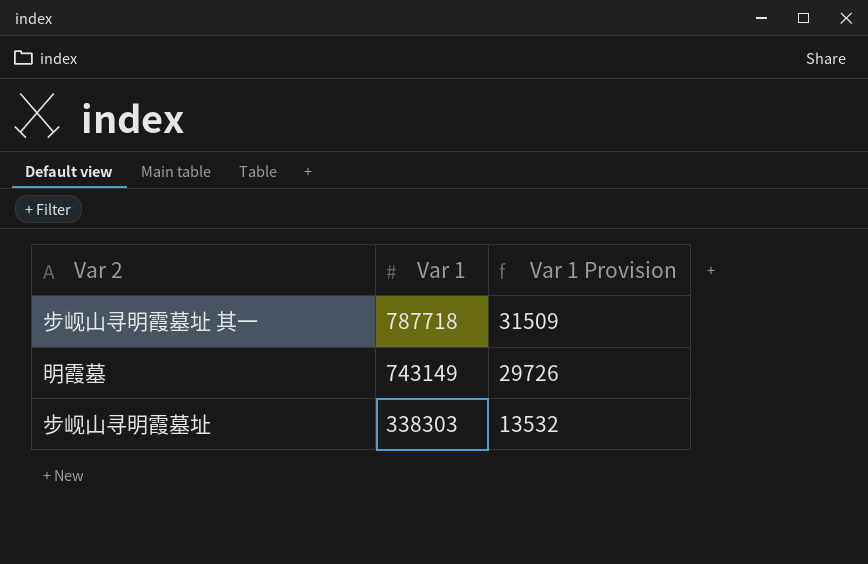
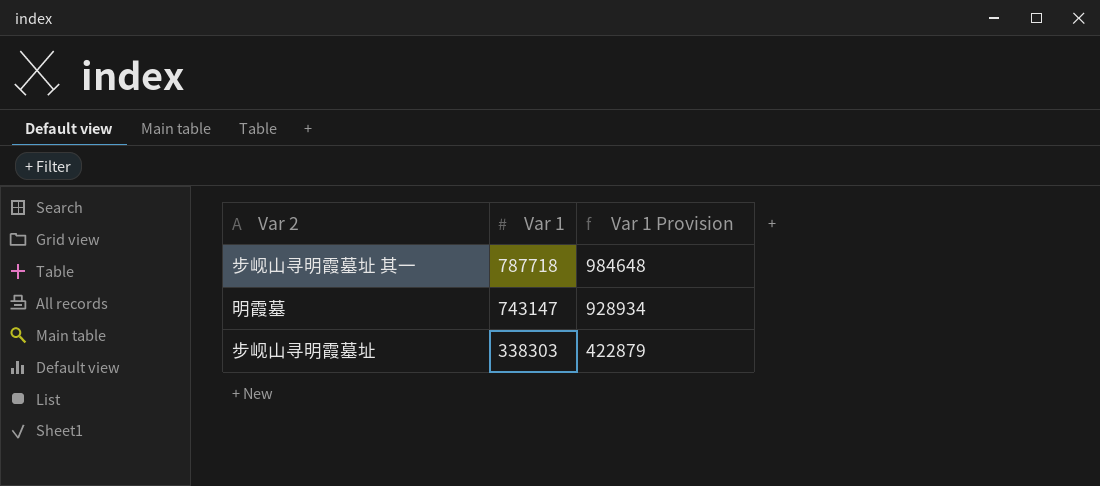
column Var 1 Provision | formula: [Var 1] * 0.04 -> [Var 1] * 1.25
明霞墓 | Var 1: 743149 -> 743147

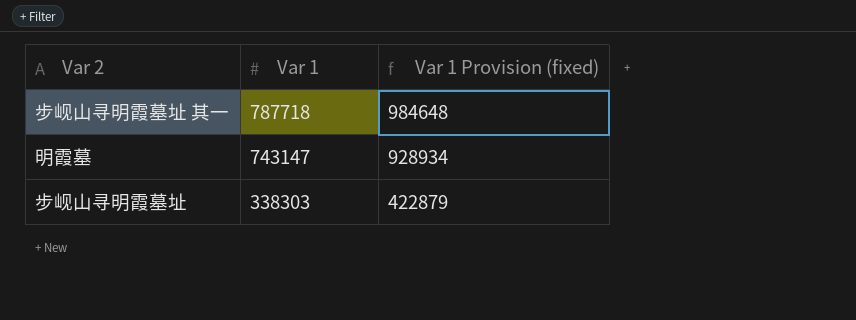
column name: Var 1 Provision -> Var 1 Provision (fixed)

